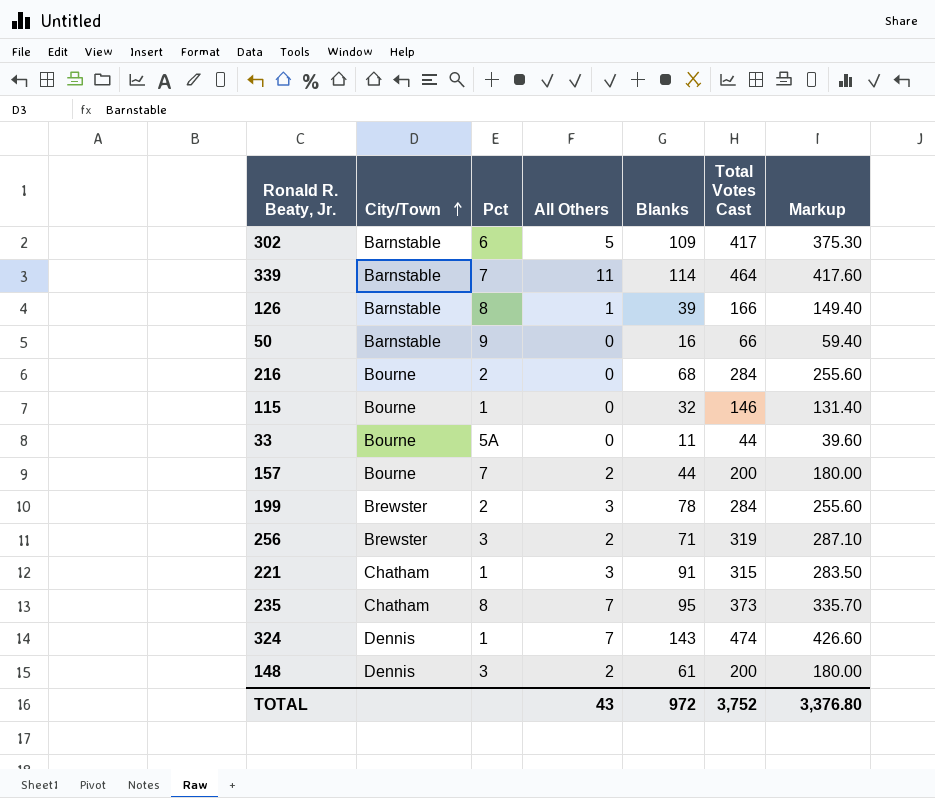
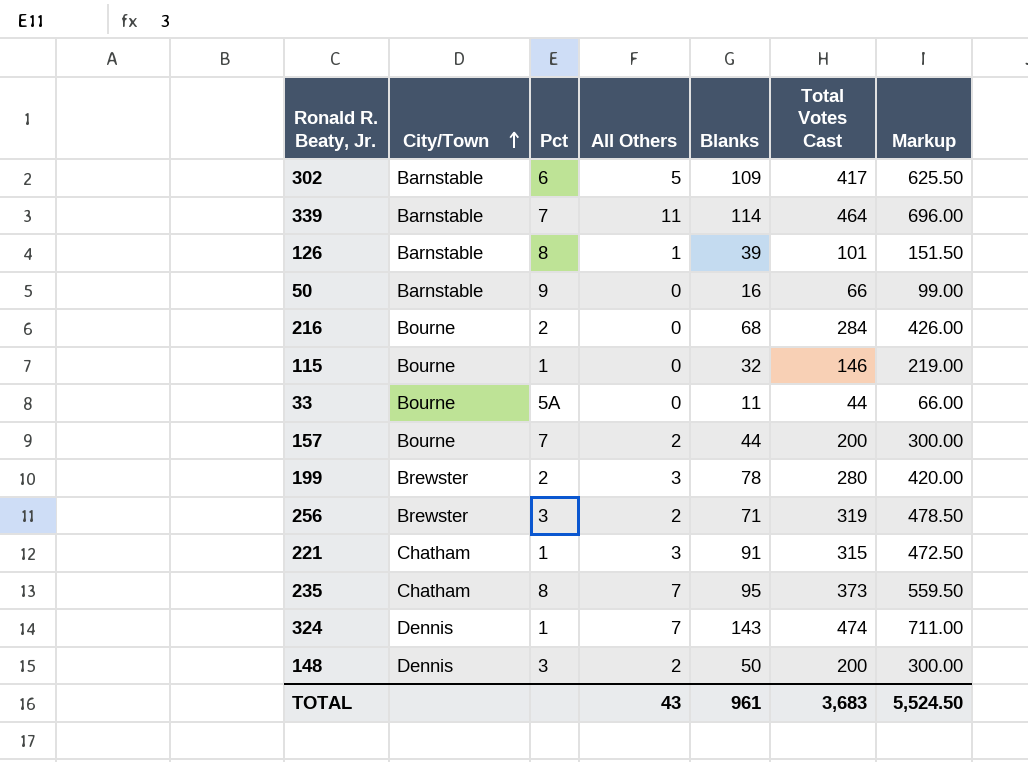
column Markup | formula: [Total Votes Cast] * 0.9 -> [Total Votes Cast] * 1.5
126 | Total Votes Cast: 166 -> 101
199 | Total Votes Cast: 284 -> 280
148 | Blanks: 61 -> 50
TOTAL | Blanks: 972 -> 961
TOTAL | Total Votes Cast: 3,752 -> 3,683
TOTAL | Markup: 3,376.80 -> 5,524.50

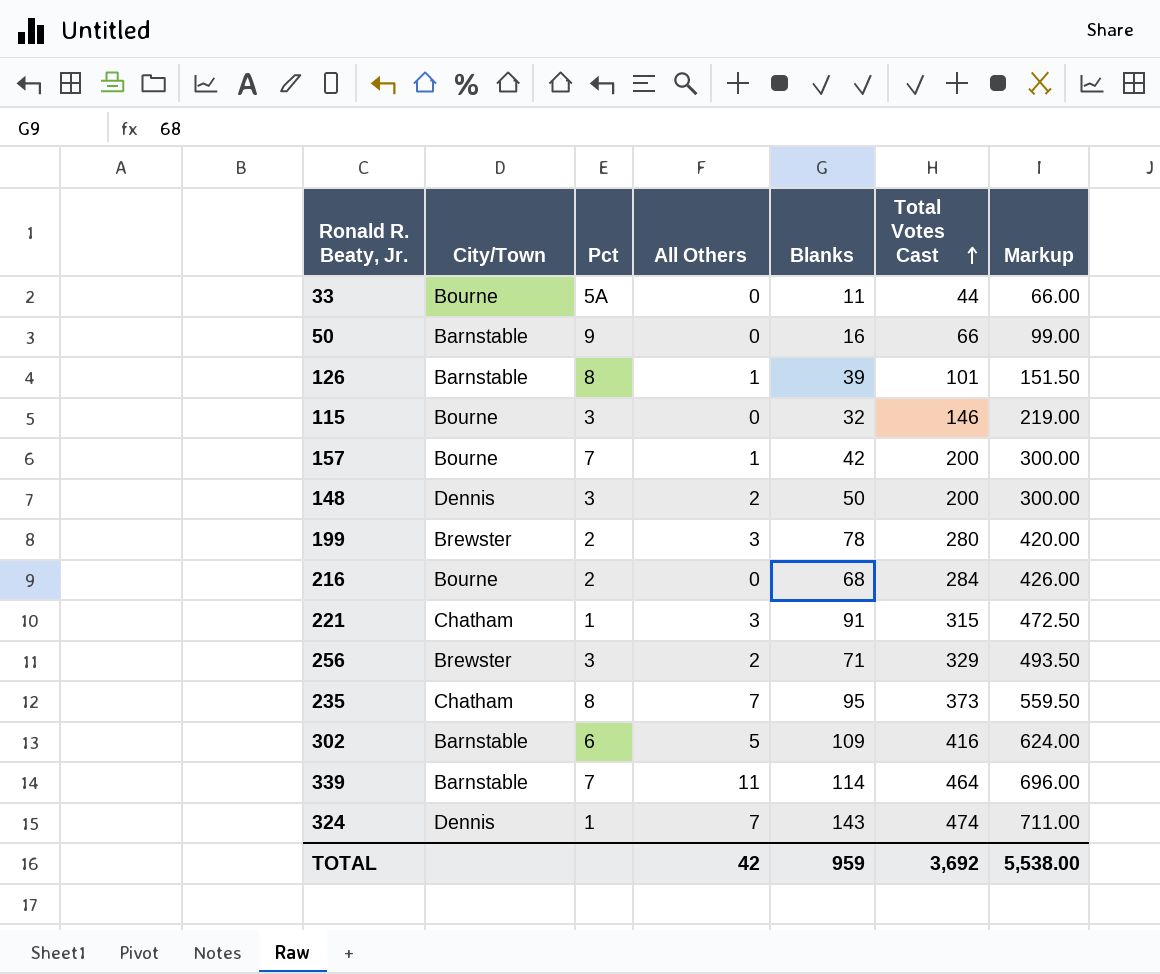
row order: City/Town ascending -> Total Votes Cast ascending
115 | Pct: 1 -> 3
157 | All Others: 2 -> 1
157 | Blanks: 44 -> 42
256 | Total Votes Cast: 319 -> 329
256 | Markup: 478.50 -> 493.50
302 | Total Votes Cast: 417 -> 416
302 | Markup: 625.50 -> 624.00
TOTAL | All Others: 43 -> 42
TOTAL | Blanks: 961 -> 959
TOTAL | Total Votes Cast: 3,683 -> 3,692
TOTAL | Markup: 5,524.50 -> 5,538.00

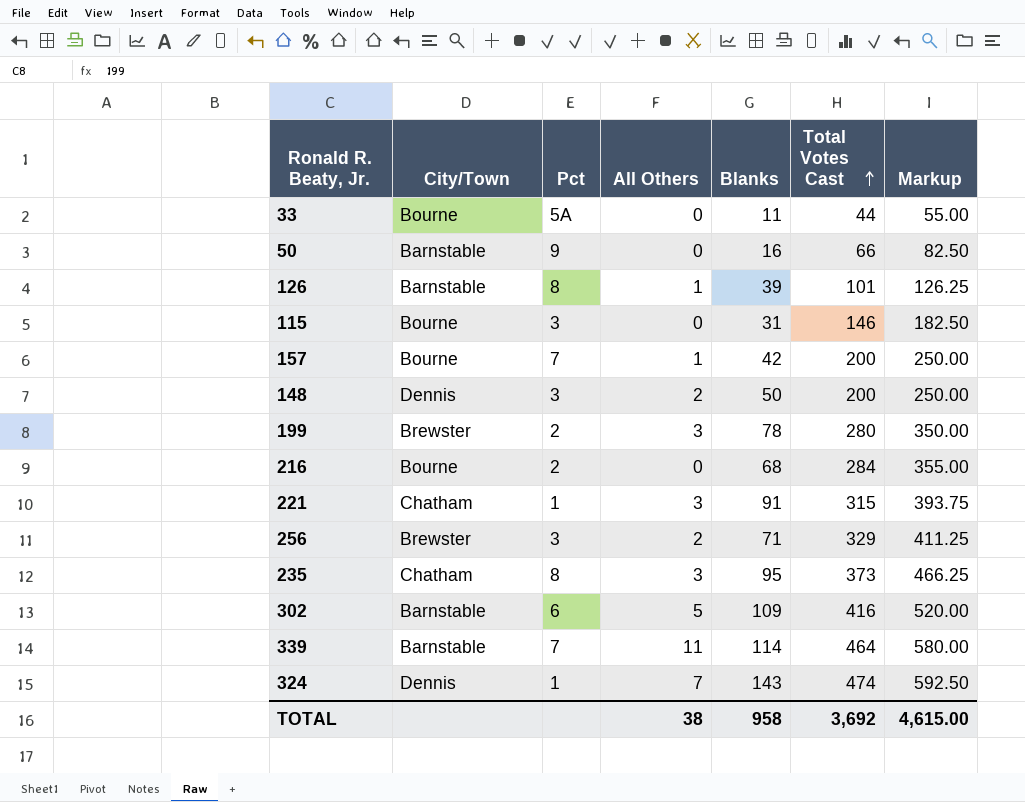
column Markup | formula: [Total Votes Cast] * 1.5 -> [Total Votes Cast] * 1.25
115 | Blanks: 32 -> 31
235 | All Others: 7 -> 3
TOTAL | All Others: 42 -> 38
TOTAL | Blanks: 959 -> 958
TOTAL | Markup: 5,538.00 -> 4,615.00

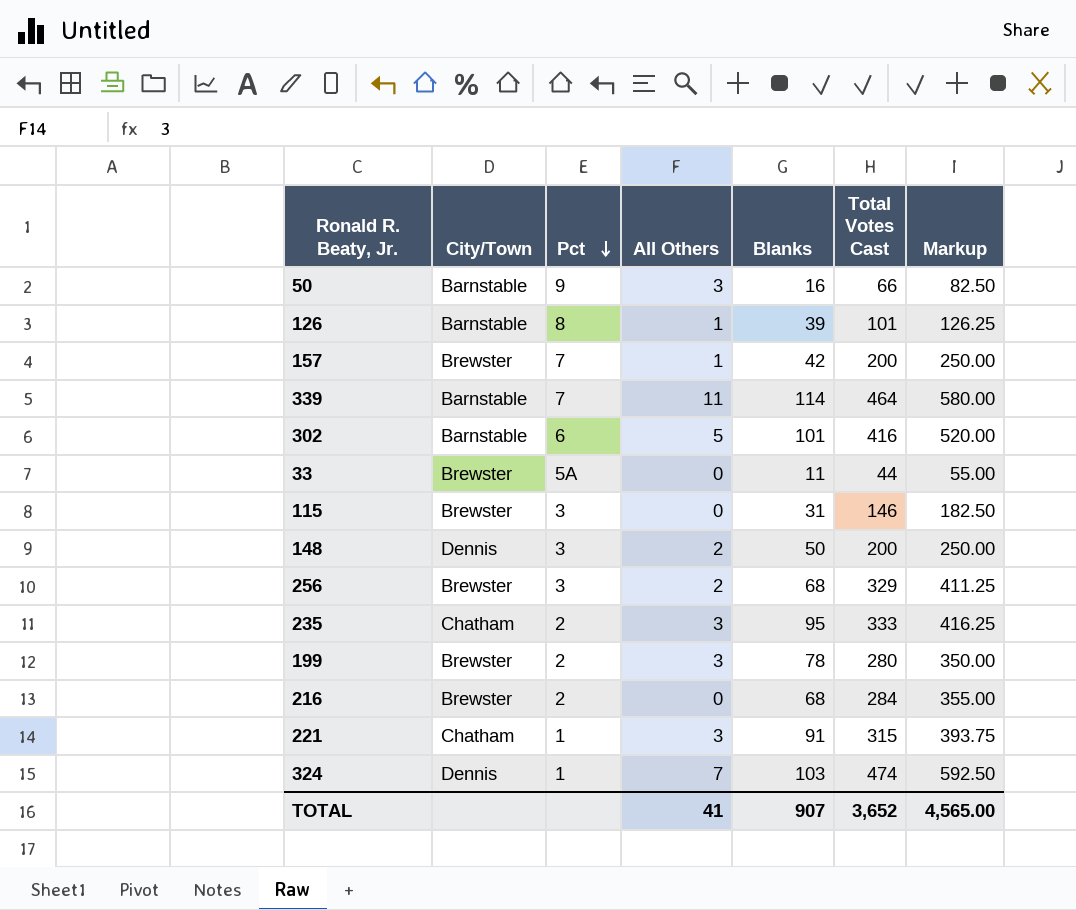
row order: Total Votes Cast ascending -> Pct descending
50 | All Others: 0 -> 3
157 | City/Town: Bourne -> Brewster
302 | Blanks: 109 -> 101
33 | City/Town: Bourne -> Brewster
115 | City/Town: Bourne -> Brewster
256 | Blanks: 71 -> 68
235 | Pct: 8 -> 2
235 | Total Votes Cast: 373 -> 333
235 | Markup: 466.25 -> 416.25
216 | City/Town: Bourne -> Brewster
324 | Blanks: 143 -> 103
TOTAL | All Others: 38 -> 41
TOTAL | Blanks: 958 -> 907
TOTAL | Total Votes Cast: 3,692 -> 3,652
TOTAL | Markup: 4,615.00 -> 4,565.00

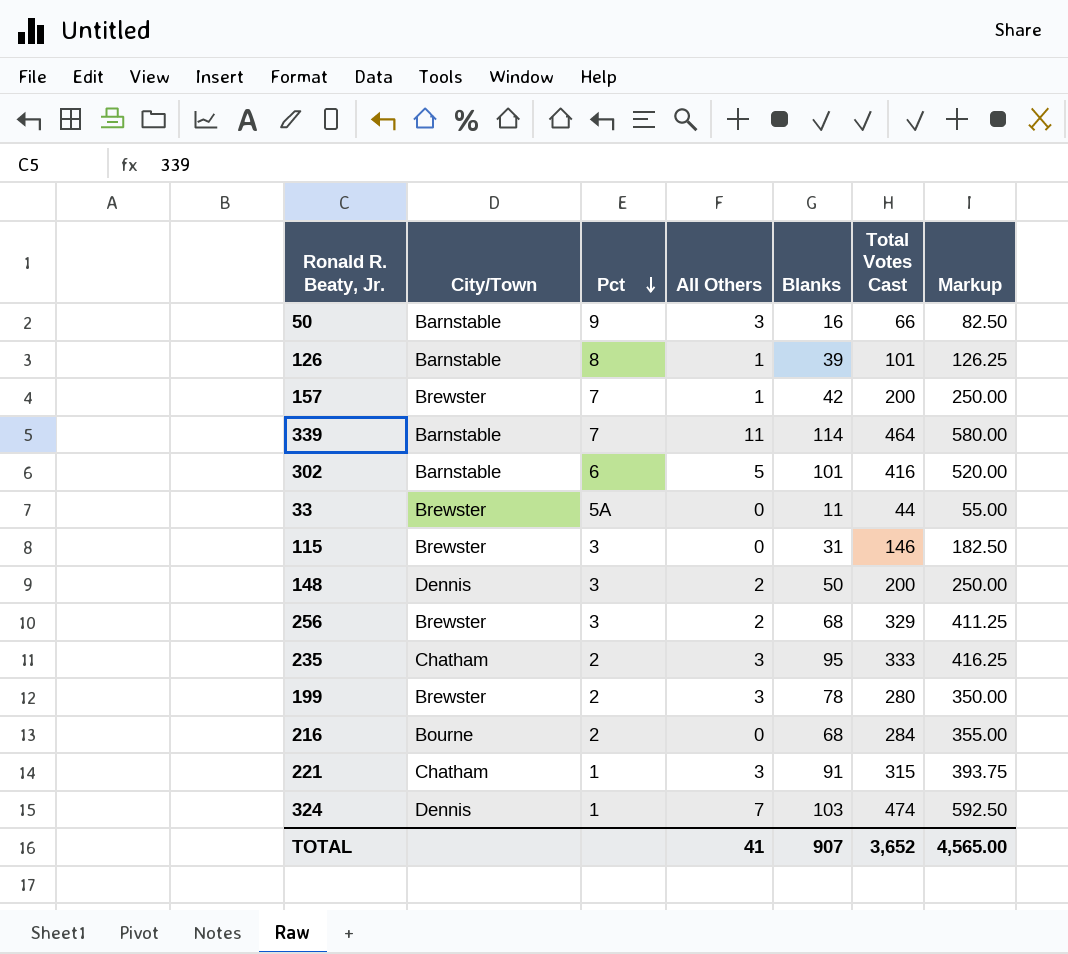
216 | City/Town: Brewster -> Bourne

